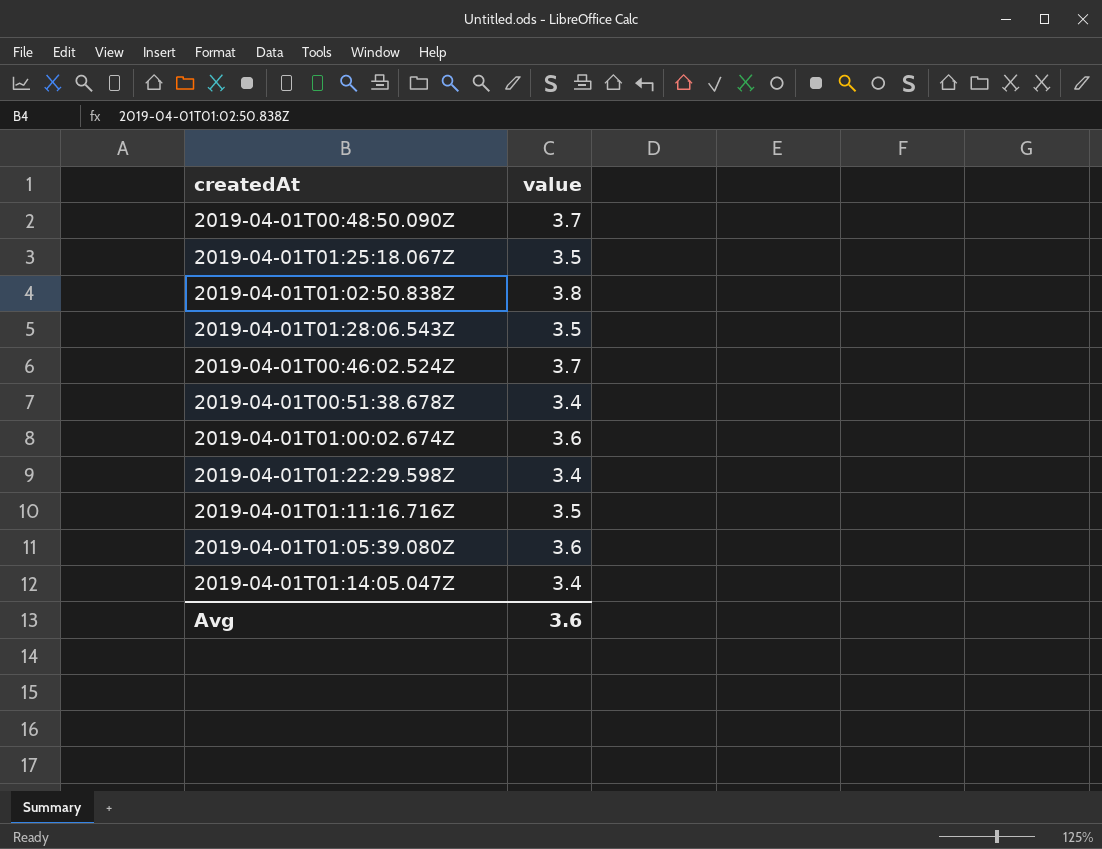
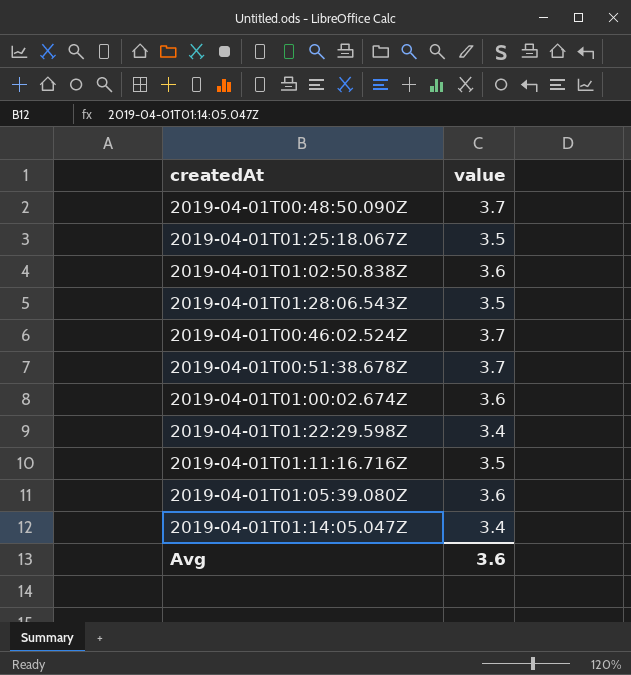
2019-04-01T01:02:50.838Z | value: 3.8 -> 3.6
2019-04-01T00:51:38.678Z | value: 3.4 -> 3.7

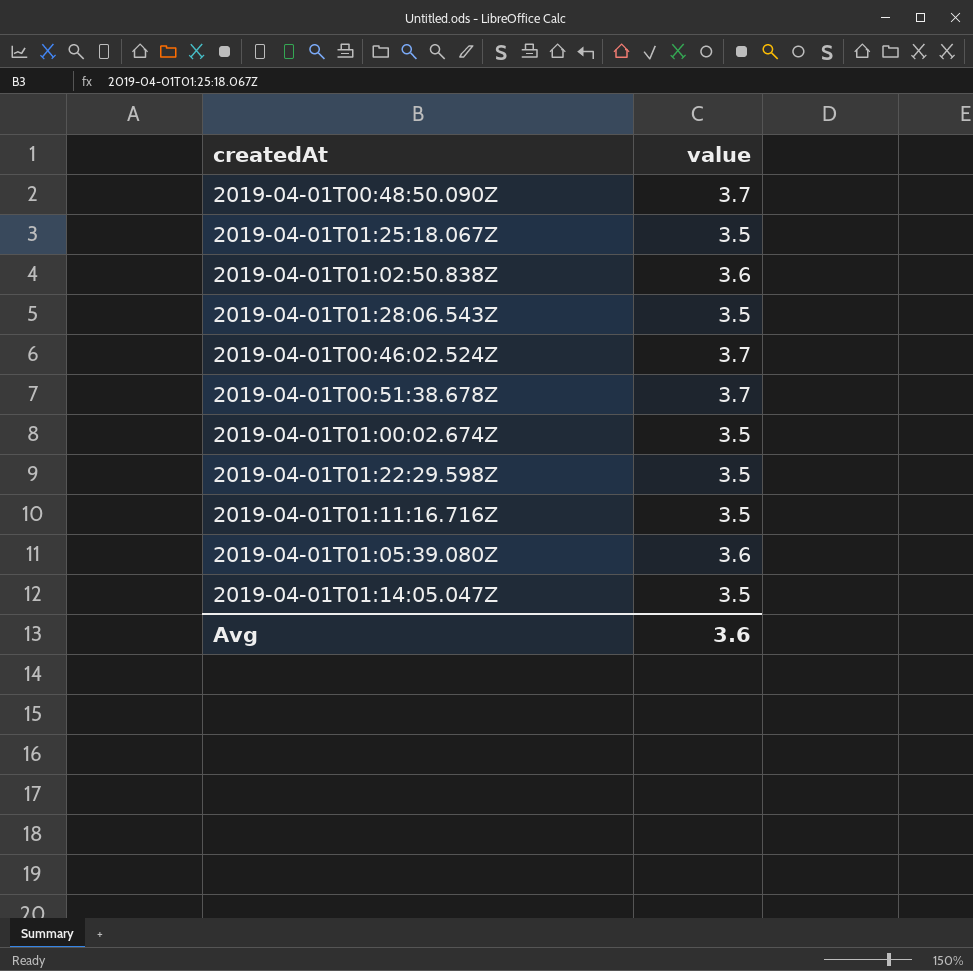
2019-04-01T01:00:02.674Z | value: 3.6 -> 3.5
2019-04-01T01:22:29.598Z | value: 3.4 -> 3.5
2019-04-01T01:14:05.047Z | value: 3.4 -> 3.5

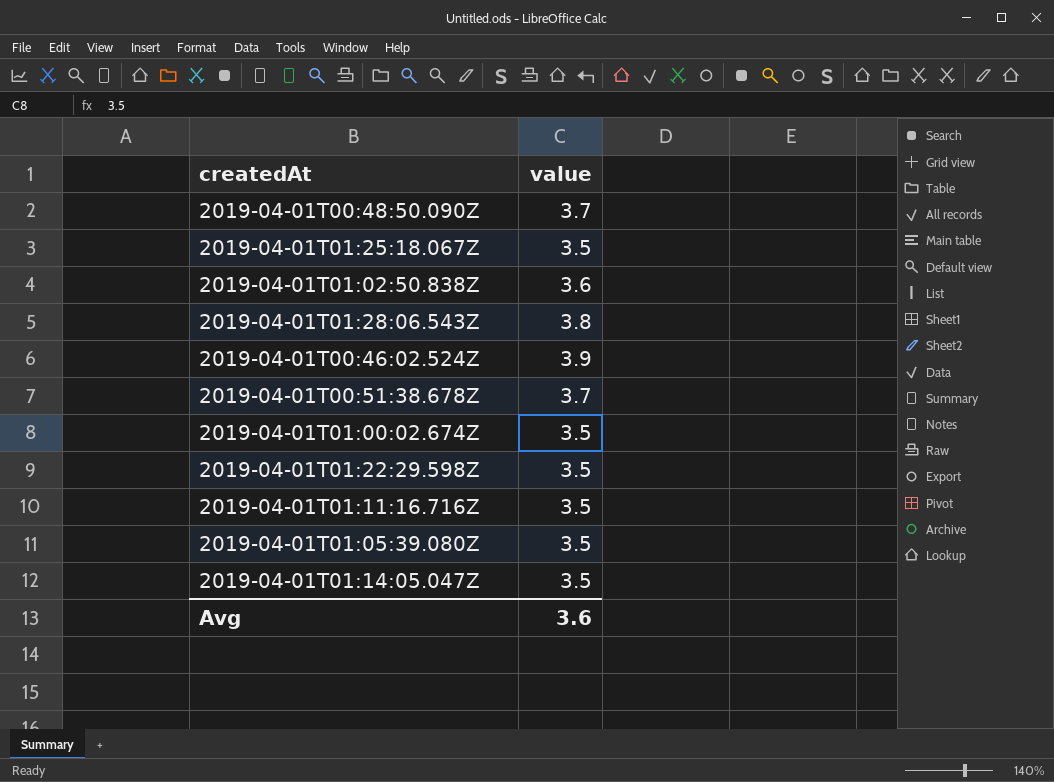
2019-04-01T01:28:06.543Z | value: 3.5 -> 3.8
2019-04-01T00:46:02.524Z | value: 3.7 -> 3.9
2019-04-01T01:05:39.080Z | value: 3.6 -> 3.5

